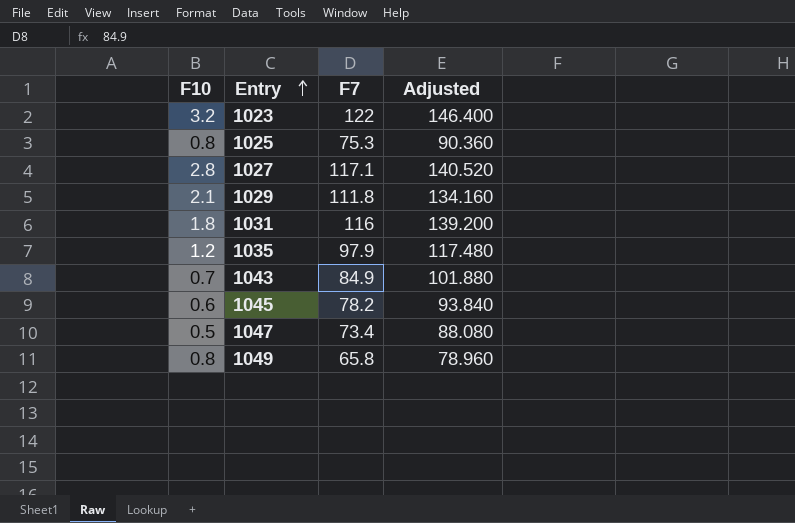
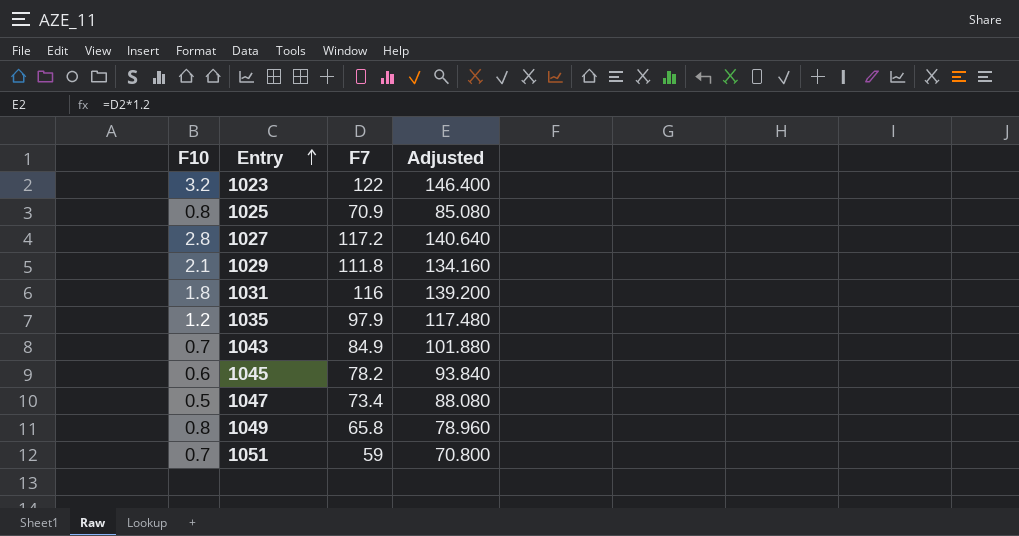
1025 | F7: 75.3 -> 70.9
1025 | Adjusted: 90.360 -> 85.080
1027 | F7: 117.1 -> 117.2
1027 | Adjusted: 140.520 -> 140.640
row 1051: none -> 0.7 | 59 | 70.800

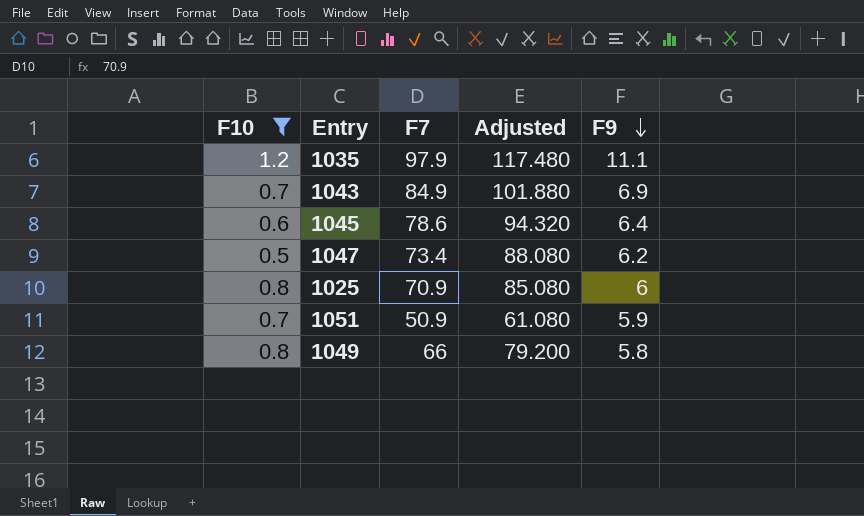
filter: none -> F10 <= 1.2
row order: Entry ascending -> F9 descending
column F9 | position: none -> 5
1045 | F7: 78.2 -> 78.6
1045 | Adjusted: 93.840 -> 94.320
1051 | F7: 59 -> 50.9
1051 | Adjusted: 70.800 -> 61.080
1049 | F7: 65.8 -> 66
1049 | Adjusted: 78.960 -> 79.200

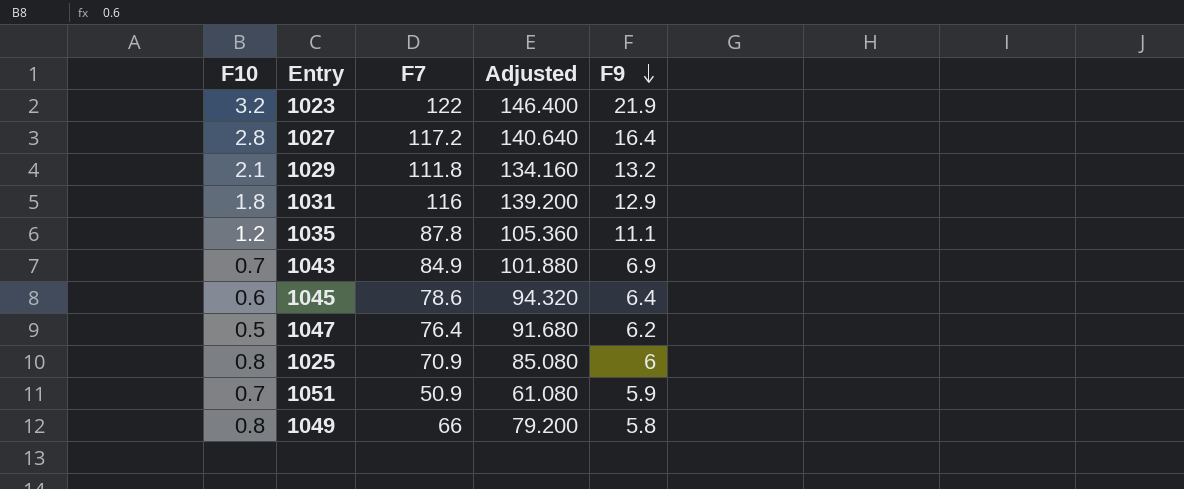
filter: F10 <= 1.2 -> none
1035 | F7: 97.9 -> 87.8
1035 | Adjusted: 117.480 -> 105.360
1047 | F7: 73.4 -> 76.4
1047 | Adjusted: 88.080 -> 91.680

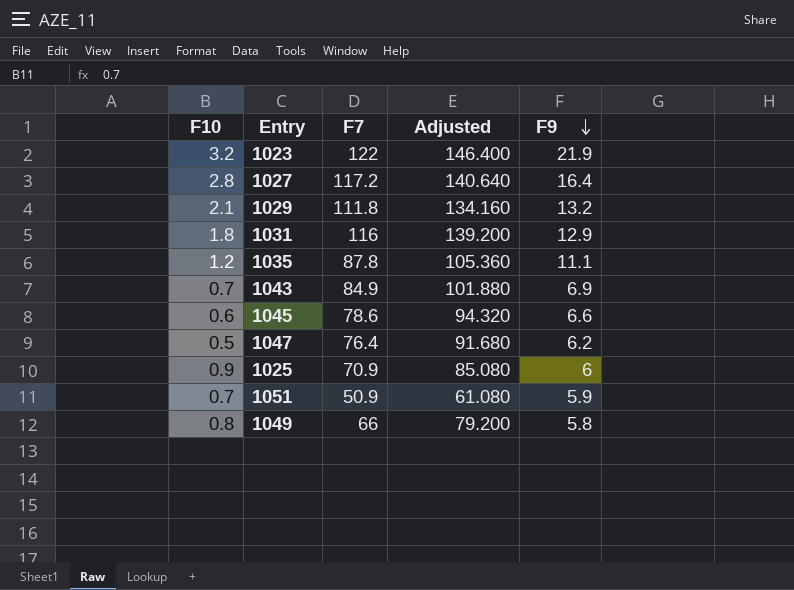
1045 | F9: 6.4 -> 6.6
1025 | F10: 0.8 -> 0.9

